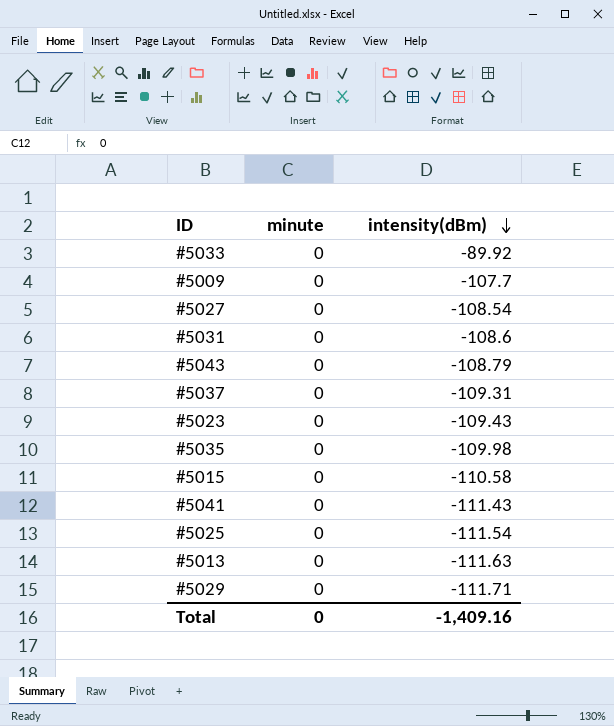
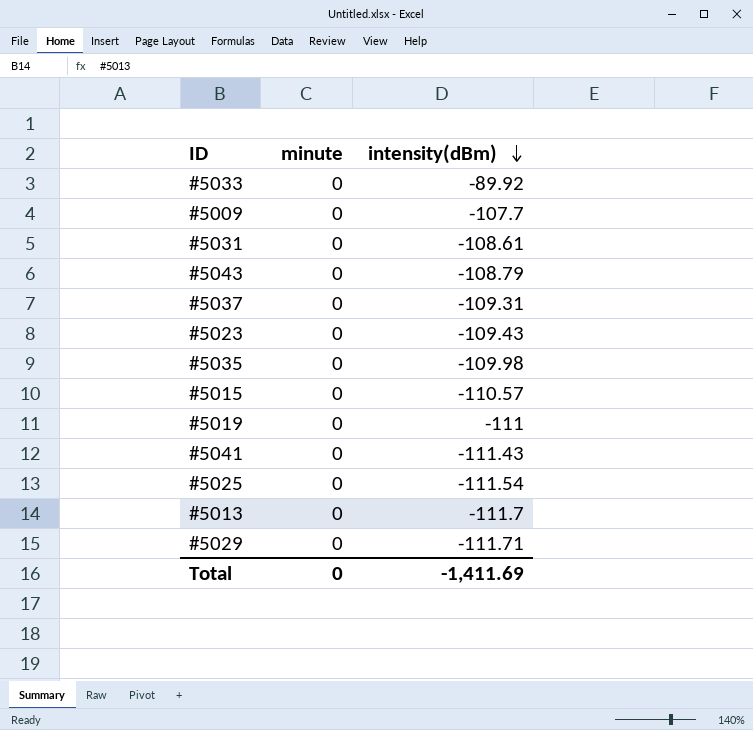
row #5027: 0 | -108.54 -> none
#5031 | intensity(dBm): -108.6 -> -108.61
#5015 | intensity(dBm): -110.58 -> -110.57
row #5019: none -> 0 | -111
#5013 | intensity(dBm): -111.63 -> -111.7
Total | intensity(dBm): -1,409.16 -> -1,411.69

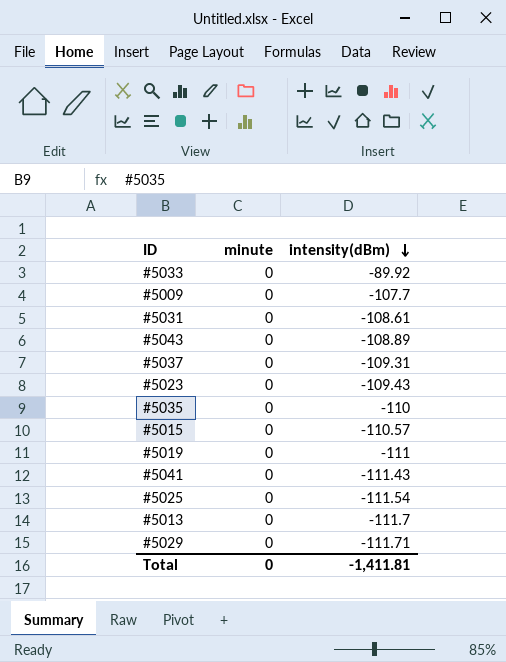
#5043 | intensity(dBm): -108.79 -> -108.89
#5035 | intensity(dBm): -109.98 -> -110
Total | intensity(dBm): -1,411.69 -> -1,411.81

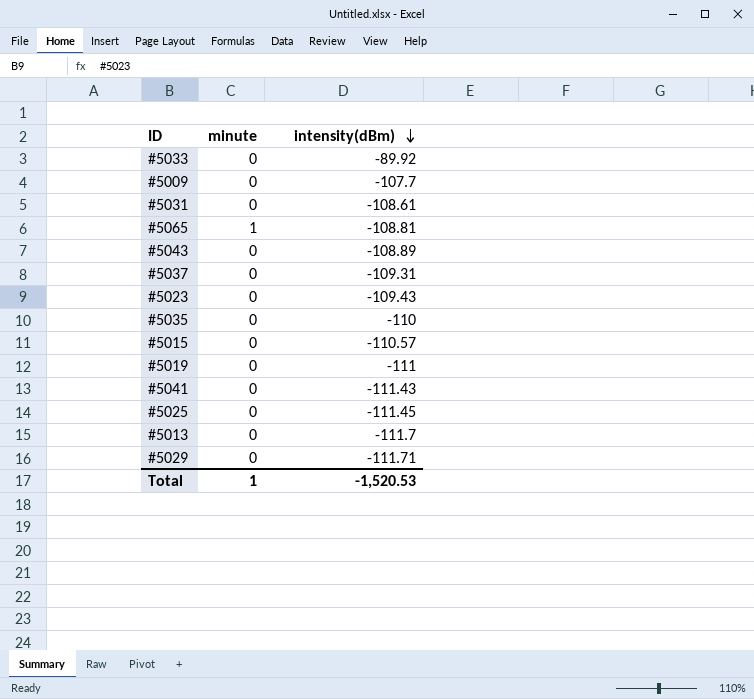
row #5065: none -> 1 | -108.81
#5025 | intensity(dBm): -111.54 -> -111.45
Total | minute: 0 -> 1
Total | intensity(dBm): -1,411.81 -> -1,520.53

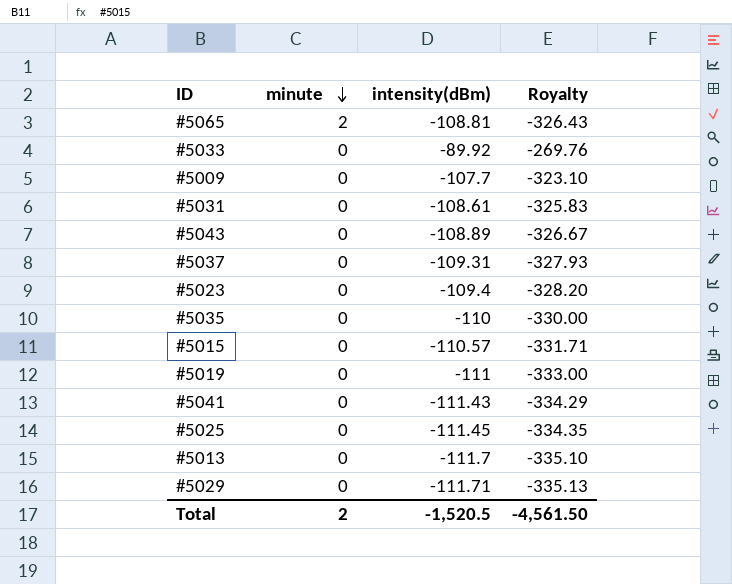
row order: intensity(dBm) descending -> minute descending
column Royalty | formula: none -> [intensity(dBm)] * 3
#5065 | minute: 1 -> 2
#5023 | intensity(dBm): -109.43 -> -109.4
Total | minute: 1 -> 2
Total | intensity(dBm): -1,520.53 -> -1,520.5

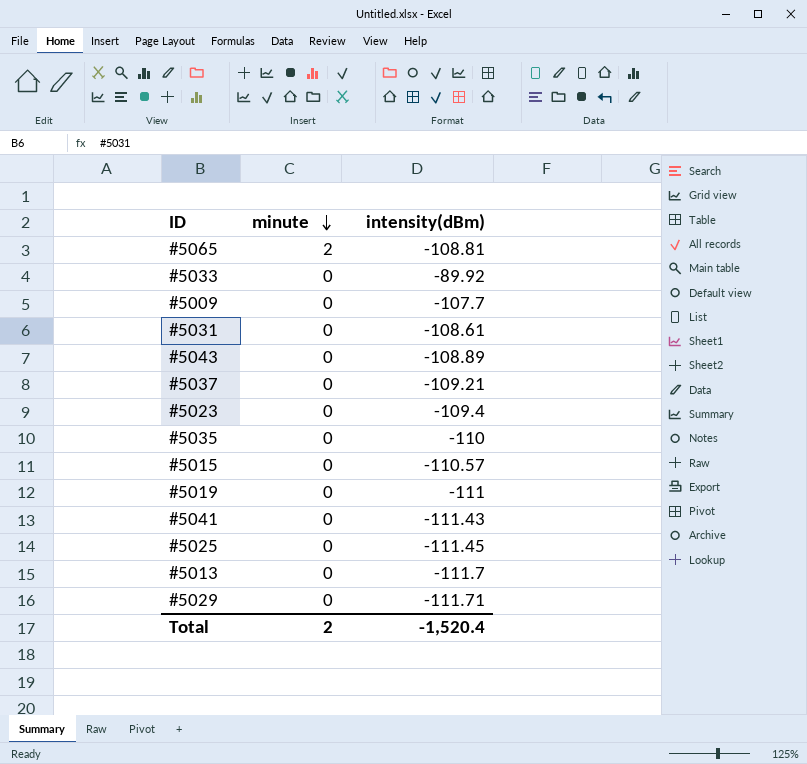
column Royalty | formula: [intensity(dBm)] * 3 -> none
#5037 | intensity(dBm): -109.31 -> -109.21
Total | intensity(dBm): -1,520.5 -> -1,520.4

